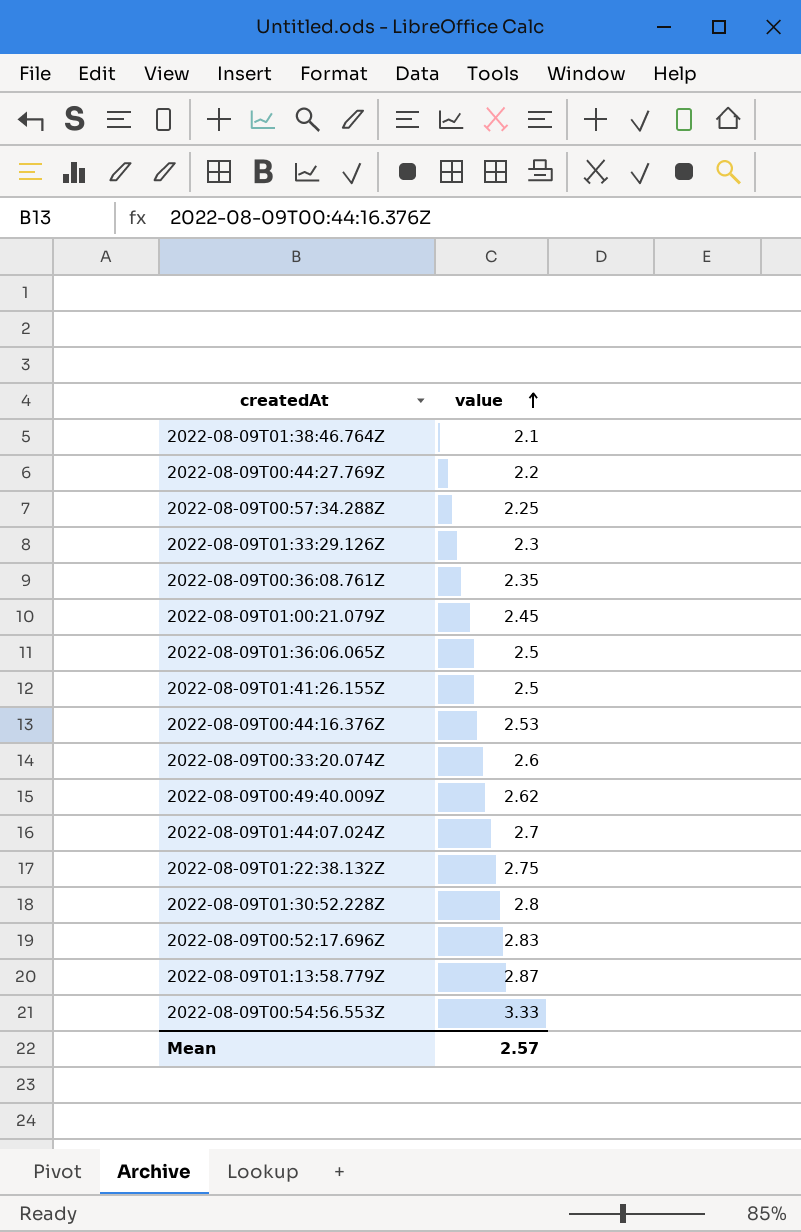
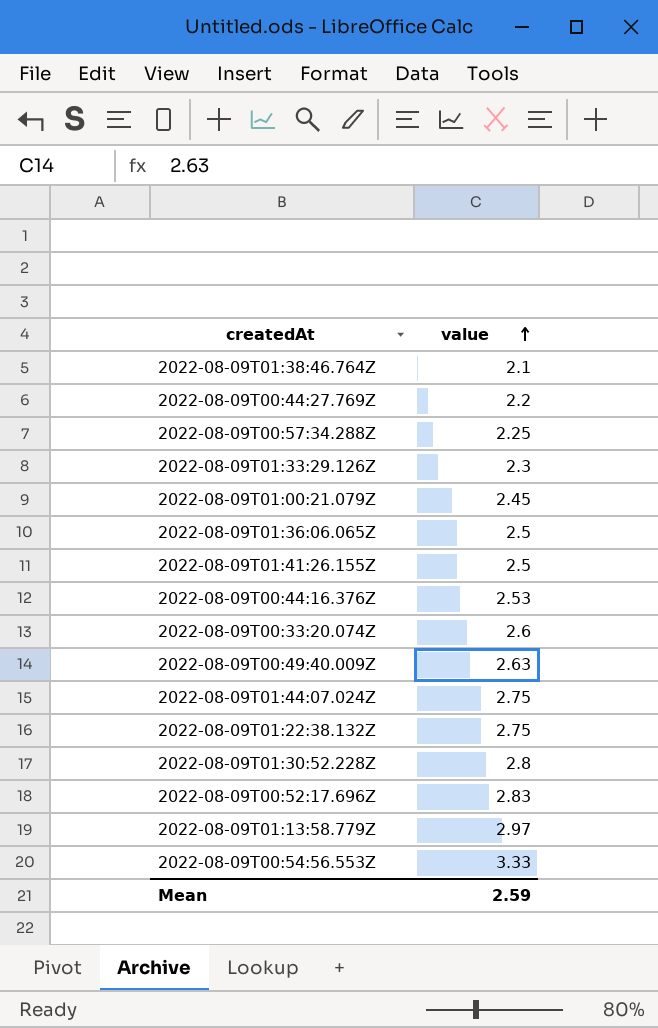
row 2022-08-09T00:36:08.761Z: 2.35 -> none
2022-08-09T00:49:40.009Z | value: 2.62 -> 2.63
2022-08-09T01:44:07.024Z | value: 2.7 -> 2.75
2022-08-09T01:13:58.779Z | value: 2.87 -> 2.97
Mean | value: 2.57 -> 2.59

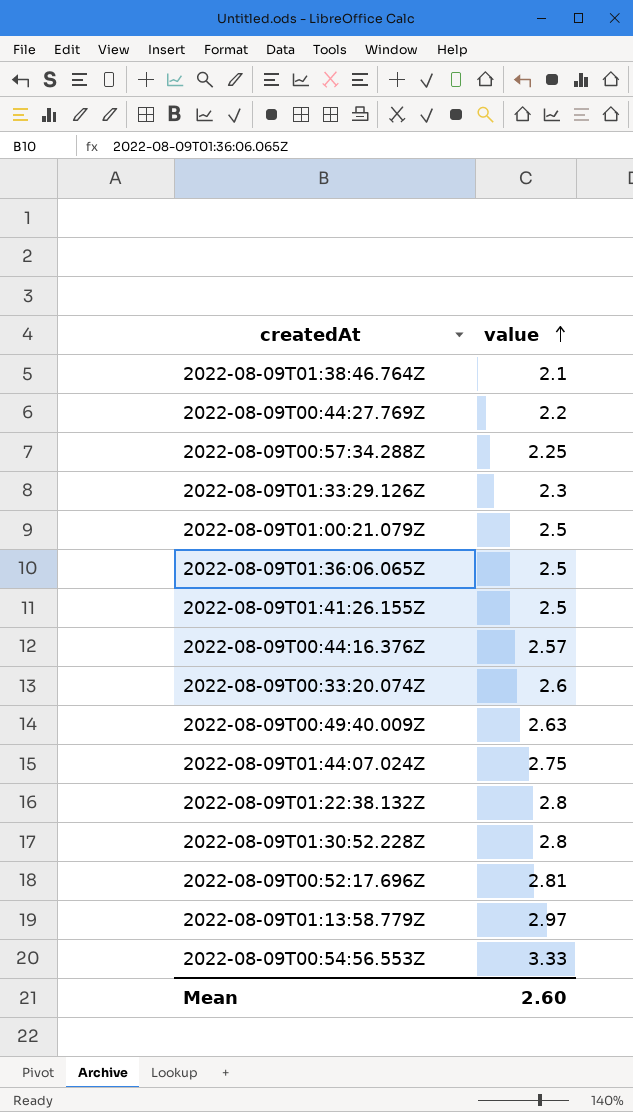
2022-08-09T01:00:21.079Z | value: 2.45 -> 2.5
2022-08-09T00:44:16.376Z | value: 2.53 -> 2.57
2022-08-09T01:22:38.132Z | value: 2.75 -> 2.8
2022-08-09T00:52:17.696Z | value: 2.83 -> 2.81
Mean | value: 2.59 -> 2.60

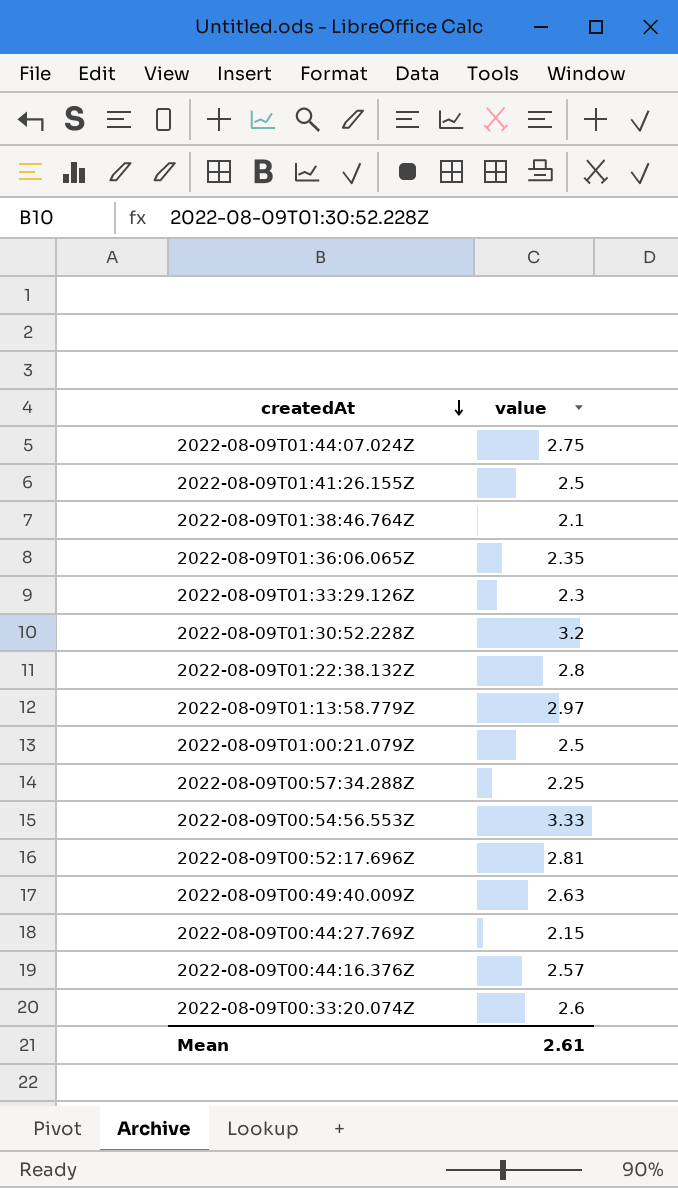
row order: value ascending -> createdAt descending
2022-08-09T01:36:06.065Z | value: 2.5 -> 2.35
2022-08-09T01:30:52.228Z | value: 2.8 -> 3.2
2022-08-09T00:44:27.769Z | value: 2.2 -> 2.15
Mean | value: 2.60 -> 2.61

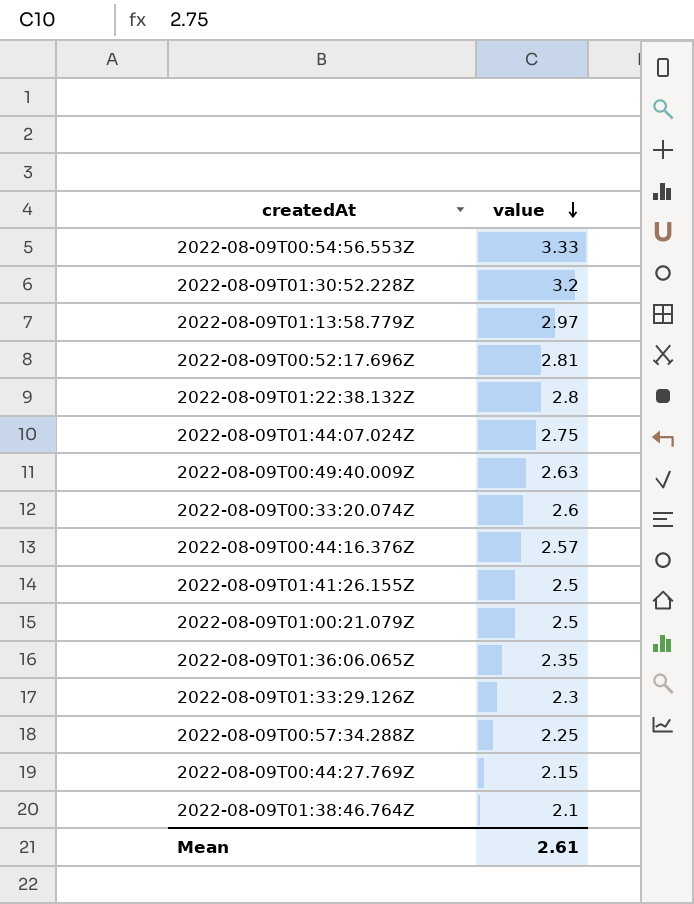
row order: createdAt descending -> value descending

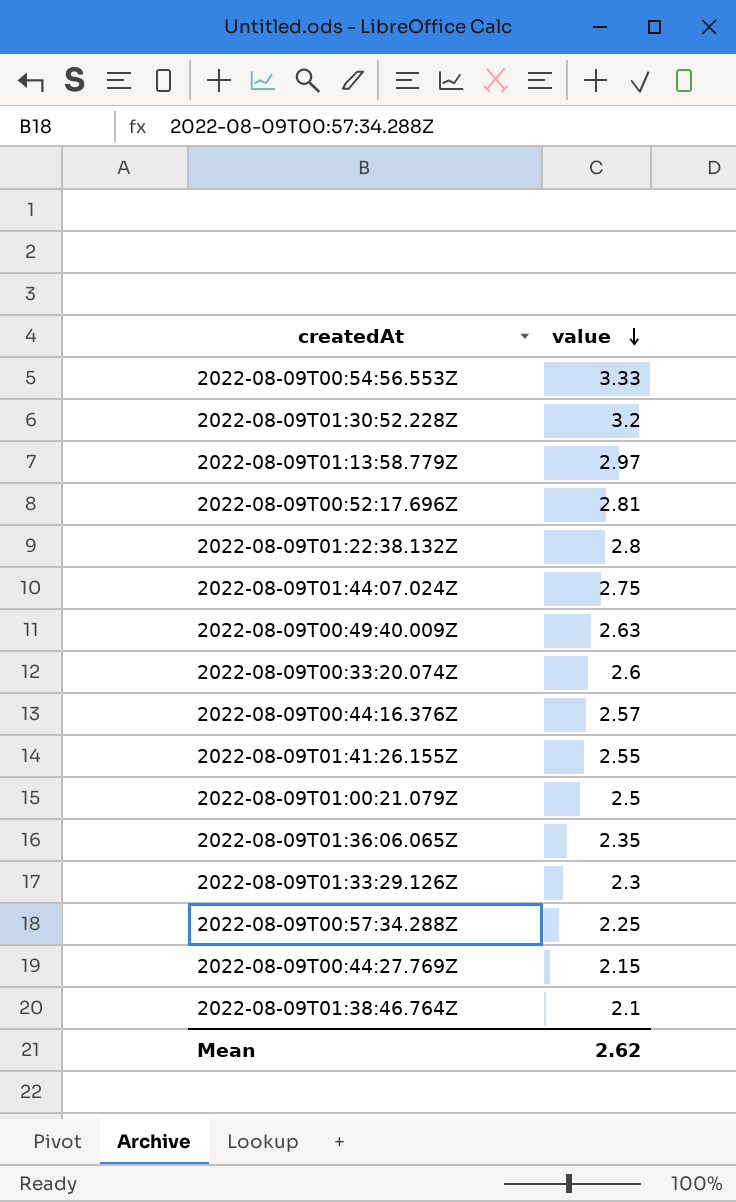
2022-08-09T01:41:26.155Z | value: 2.5 -> 2.55
Mean | value: 2.61 -> 2.62

